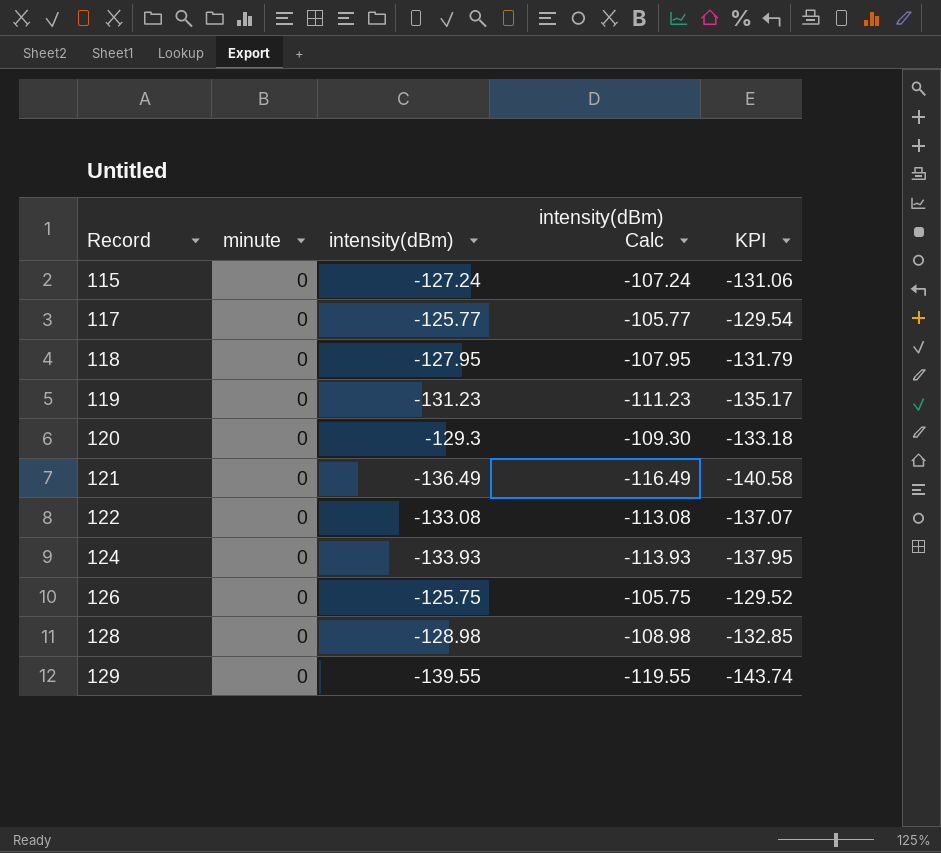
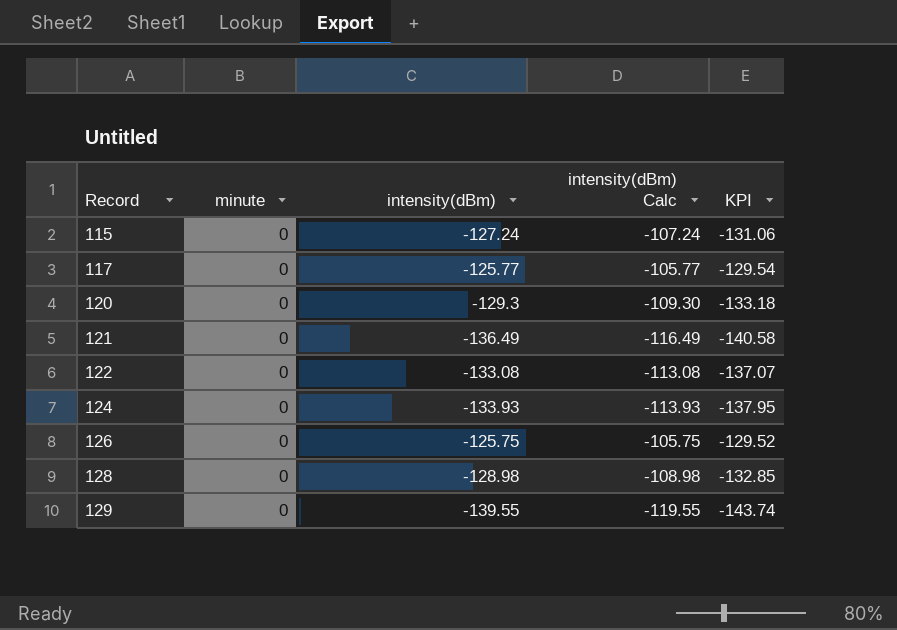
row 118: 0 | -127.95 | -107.95 | -131.79 -> none
row 119: 0 | -131.23 | -111.23 | -135.17 -> none

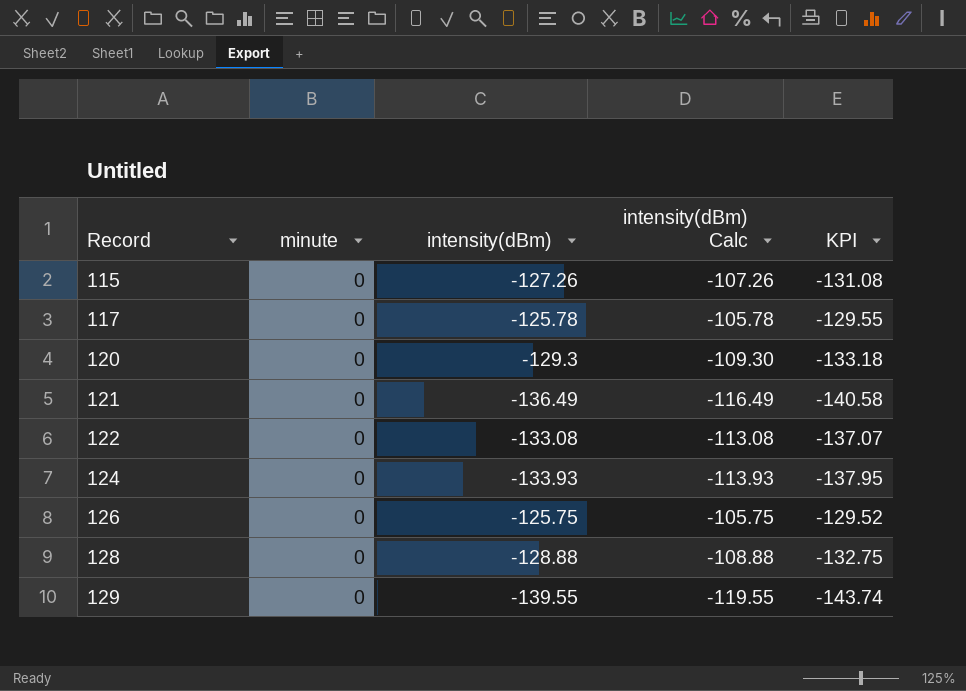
115 | intensity(dBm): -127.24 -> -127.26
115 | intensity(dBm) Calc: -107.24 -> -107.26
115 | KPI: -131.06 -> -131.08
117 | intensity(dBm): -125.77 -> -125.78
117 | intensity(dBm) Calc: -105.77 -> -105.78
117 | KPI: -129.54 -> -129.55
128 | intensity(dBm): -128.98 -> -128.88
128 | intensity(dBm) Calc: -108.98 -> -108.88
128 | KPI: -132.85 -> -132.75

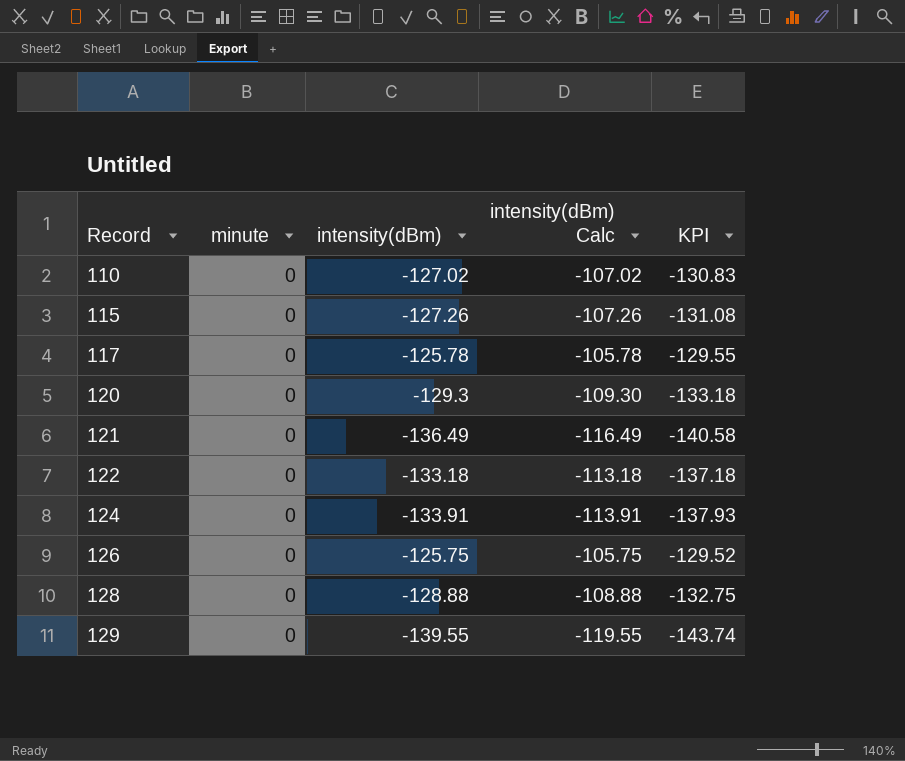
row 110: none -> 0 | -127.02 | -107.02 | -130.83
122 | intensity(dBm): -133.08 -> -133.18
122 | intensity(dBm) Calc: -113.08 -> -113.18
122 | KPI: -137.07 -> -137.18
124 | intensity(dBm): -133.93 -> -133.91
124 | intensity(dBm) Calc: -113.93 -> -113.91
124 | KPI: -137.95 -> -137.93

